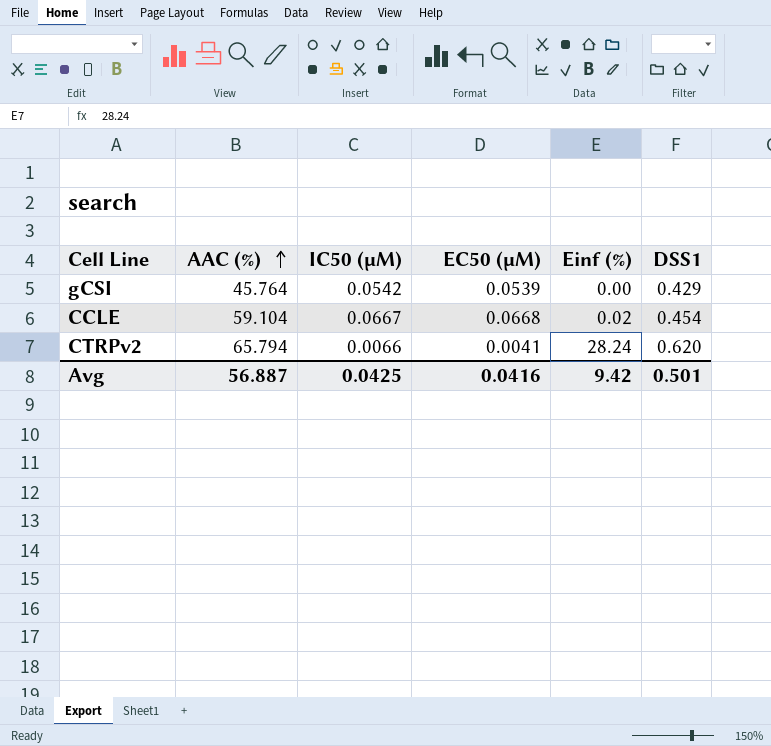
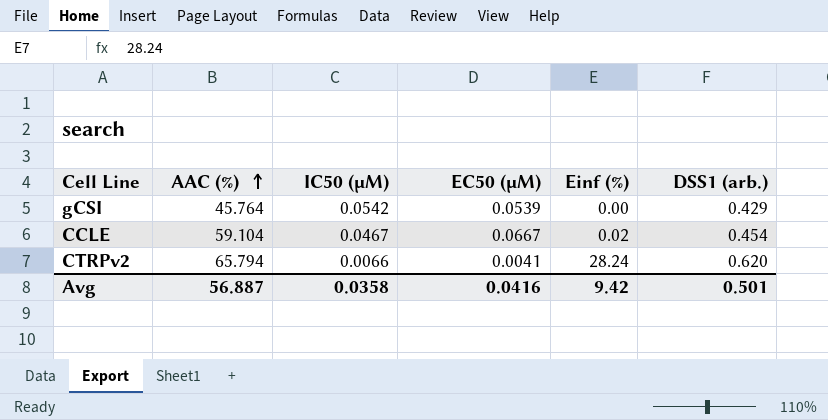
column name: DSS1 -> DSS1 (arb.)
CCLE | IC50 (µM): 0.0667 -> 0.0467
CCLE | EC50 (µM): 0.0668 -> 0.0667
Avg | IC50 (µM): 0.0425 -> 0.0358

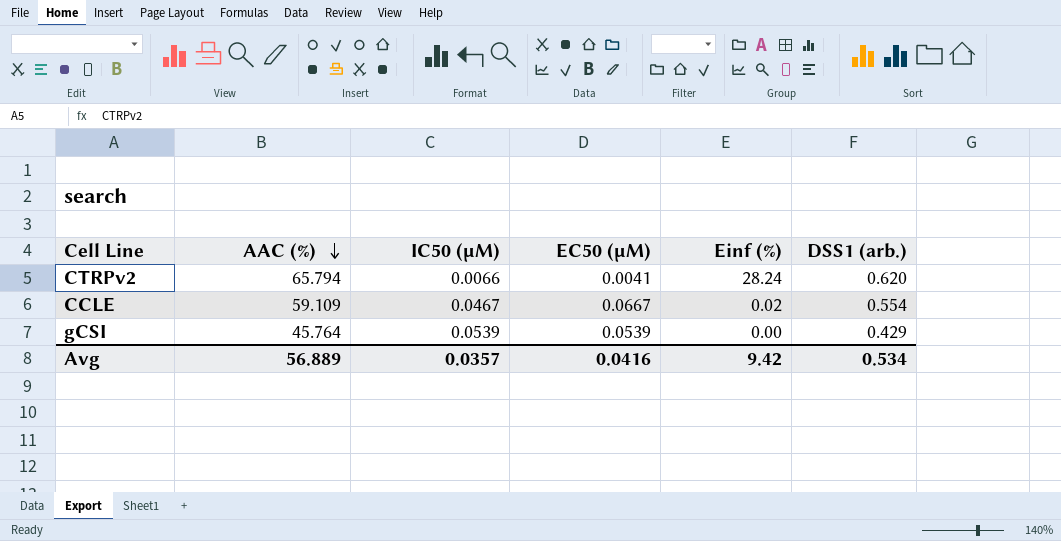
row order: AAC (%) ascending -> AAC (%) descending
CCLE | AAC (%): 59.104 -> 59.109
CCLE | DSS1 (arb.): 0.454 -> 0.554
gCSI | IC50 (µM): 0.0542 -> 0.0539
Avg | AAC (%): 56.887 -> 56.889
Avg | IC50 (µM): 0.0358 -> 0.0357
Avg | DSS1 (arb.): 0.501 -> 0.534

